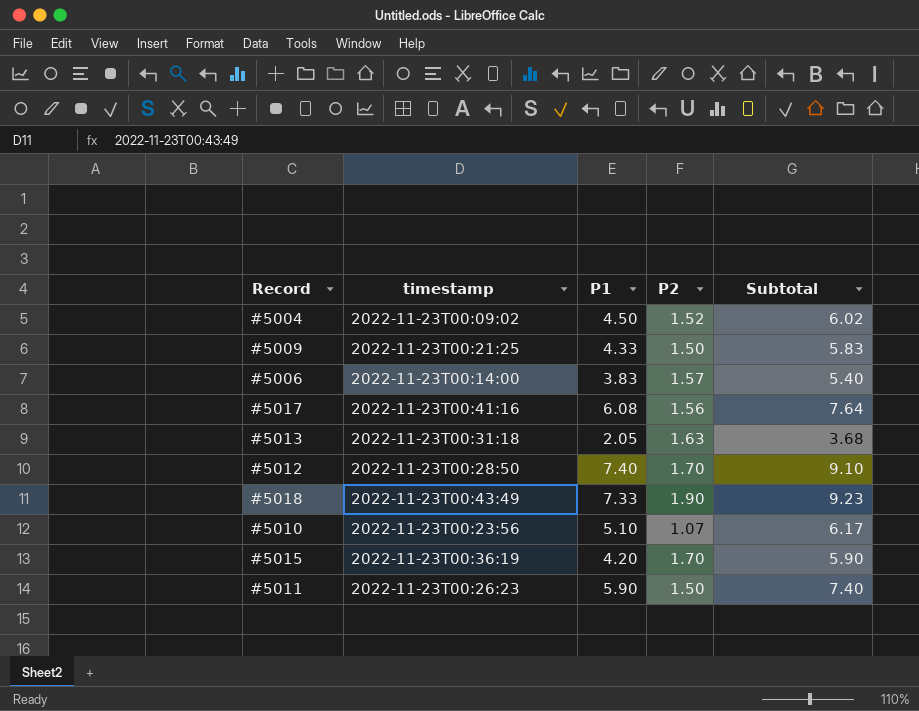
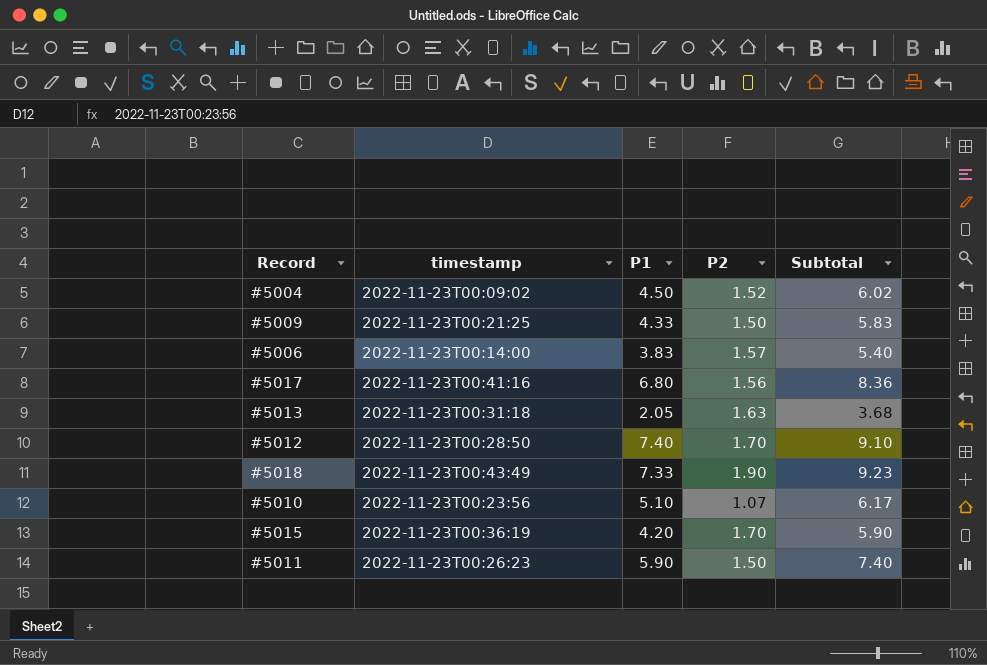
#5017 | P1: 6.08 -> 6.80
#5017 | Subtotal: 7.64 -> 8.36

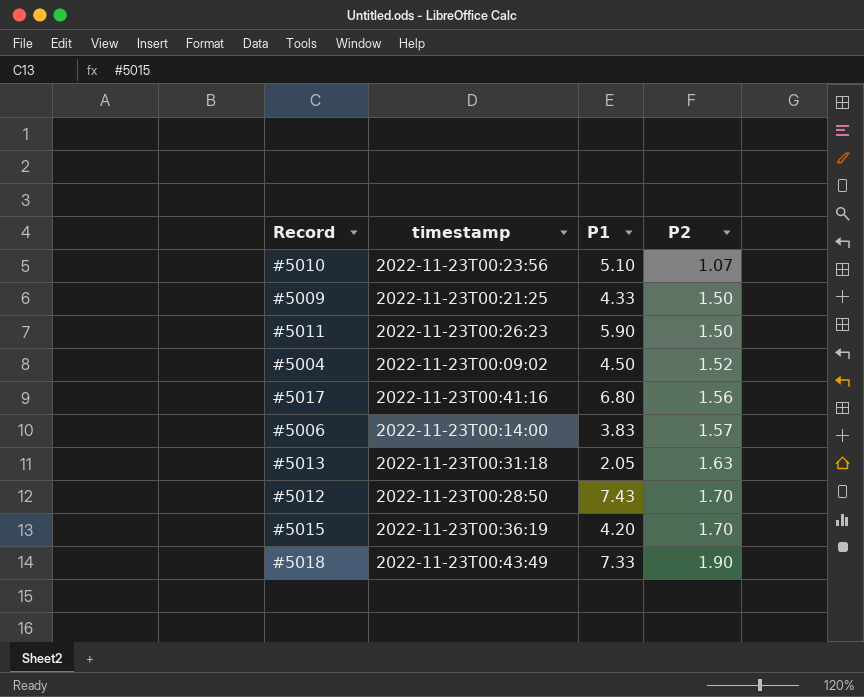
row order: none -> P2 ascending
column Subtotal | formula: [P1] + [P2] -> none
#5012 | P1: 7.40 -> 7.43

